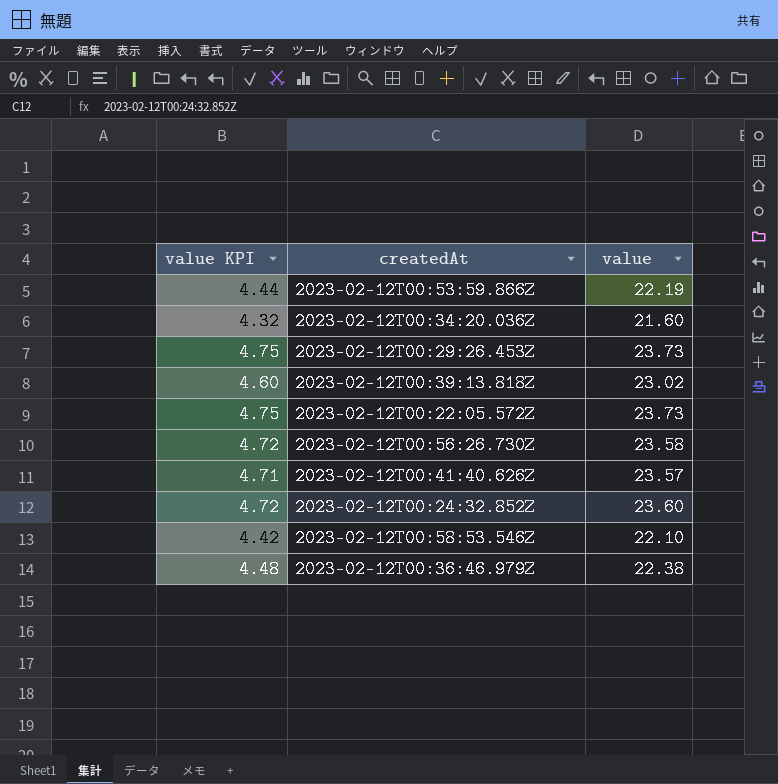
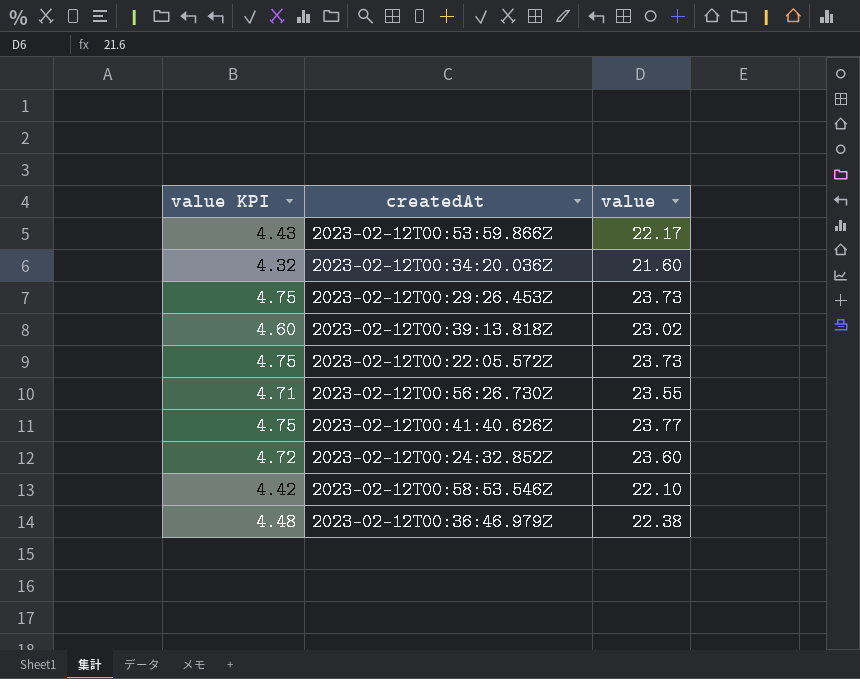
2023-02-12T00:53:59.866Z | value KPI: 4.44 -> 4.43
2023-02-12T00:53:59.866Z | value: 22.19 -> 22.17
2023-02-12T00:56:26.730Z | value KPI: 4.72 -> 4.71
2023-02-12T00:56:26.730Z | value: 23.58 -> 23.55
2023-02-12T00:41:40.626Z | value KPI: 4.71 -> 4.75
2023-02-12T00:41:40.626Z | value: 23.57 -> 23.77

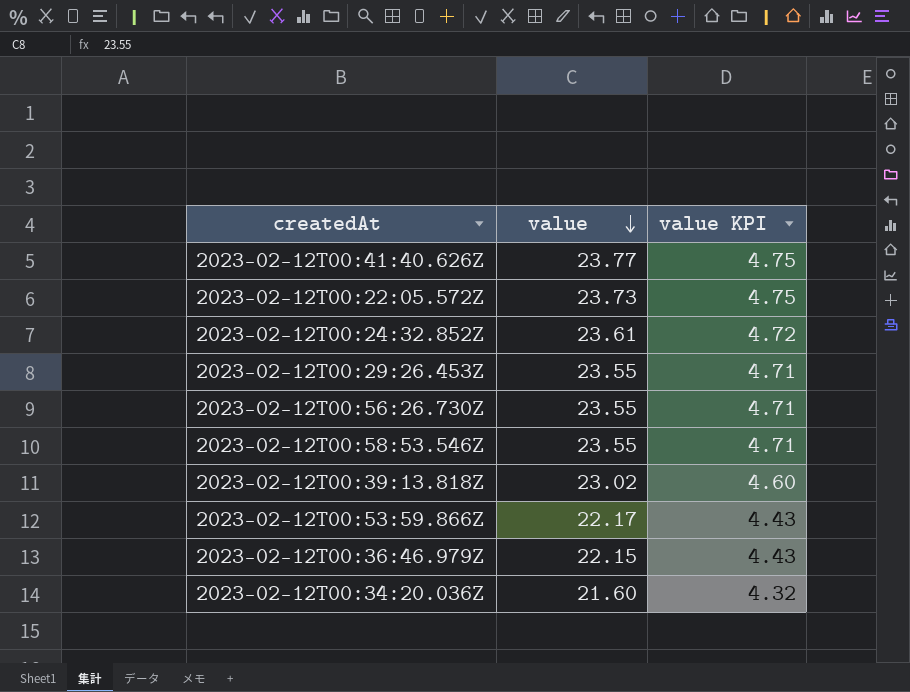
row order: none -> value descending
column value KPI | position: 1 -> 3
2023-02-12T00:24:32.852Z | value: 23.60 -> 23.61
2023-02-12T00:29:26.453Z | value: 23.73 -> 23.55
2023-02-12T00:29:26.453Z | value KPI: 4.75 -> 4.71
2023-02-12T00:58:53.546Z | value: 22.10 -> 23.55
2023-02-12T00:58:53.546Z | value KPI: 4.42 -> 4.71
2023-02-12T00:36:46.979Z | value: 22.38 -> 22.15
2023-02-12T00:36:46.979Z | value KPI: 4.48 -> 4.43

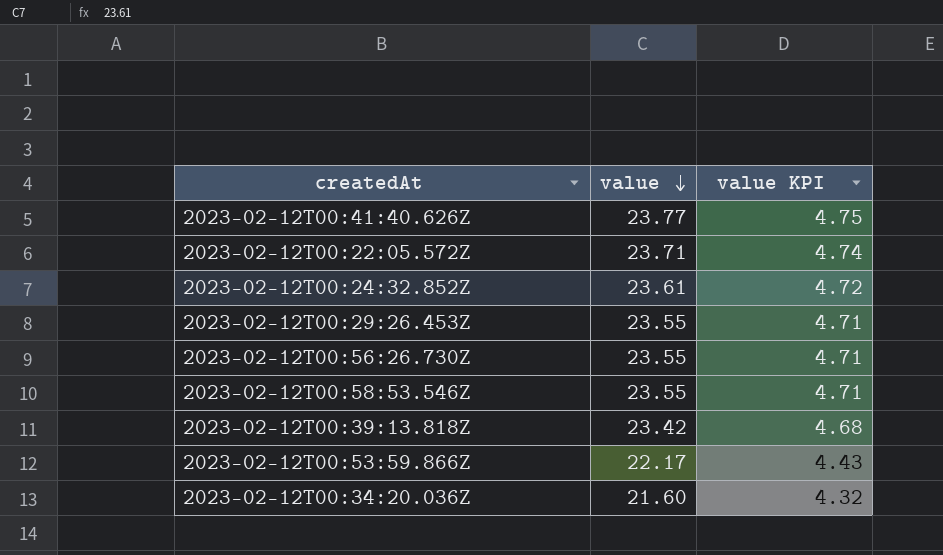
row 2023-02-12T00:36:46.979Z: 22.15 | 4.43 -> none
2023-02-12T00:22:05.572Z | value: 23.73 -> 23.71
2023-02-12T00:22:05.572Z | value KPI: 4.75 -> 4.74
2023-02-12T00:39:13.818Z | value: 23.02 -> 23.42
2023-02-12T00:39:13.818Z | value KPI: 4.60 -> 4.68

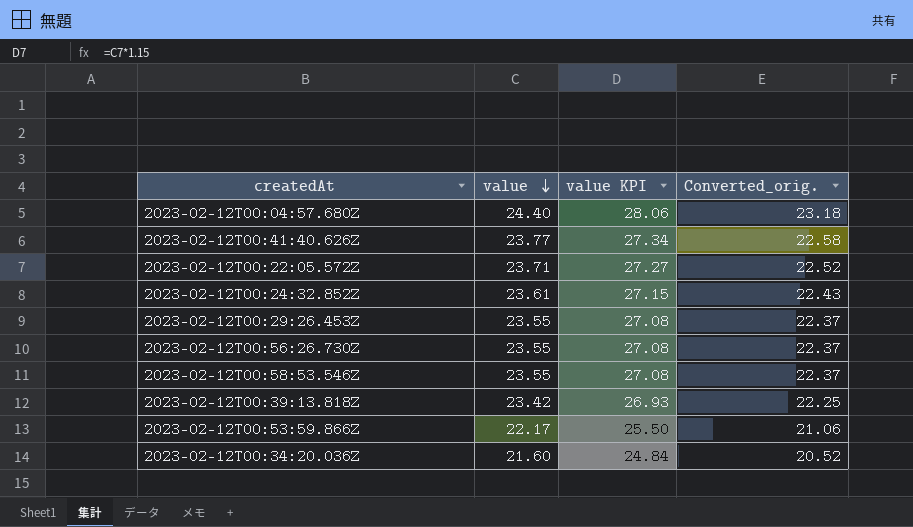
column value KPI | formula: [value] * 0.2 -> [value] * 1.15
column Converted_orig. | formula: none -> [value] * 0.95
row 2023-02-12T00:04:57.680Z: none -> 24.40 | 28.06 | 23.18

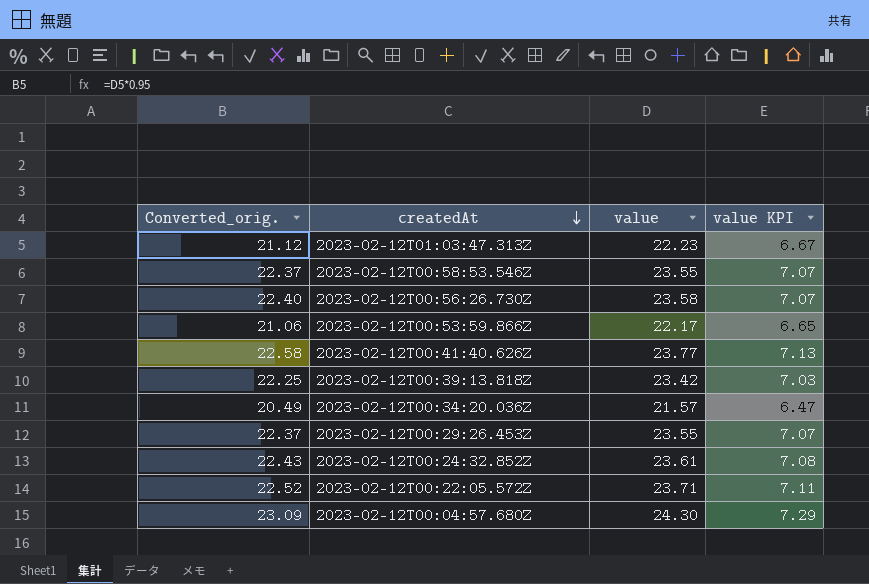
row order: value descending -> createdAt descending
column Converted_orig. | position: 4 -> 1
column value KPI | formula: [value] * 1.15 -> [value] * 0.3
row 2023-02-12T01:03:47.313Z: none -> 21.12 | 22.23 | 6.67
2023-02-12T00:56:26.730Z | Converted_orig.: 22.37 -> 22.40
2023-02-12T00:56:26.730Z | value: 23.55 -> 23.58
2023-02-12T00:34:20.036Z | Converted_orig.: 20.52 -> 20.49
2023-02-12T00:34:20.036Z | value: 21.60 -> 21.57
2023-02-12T00:04:57.680Z | Converted_orig.: 23.18 -> 23.09
2023-02-12T00:04:57.680Z | value: 24.40 -> 24.30

